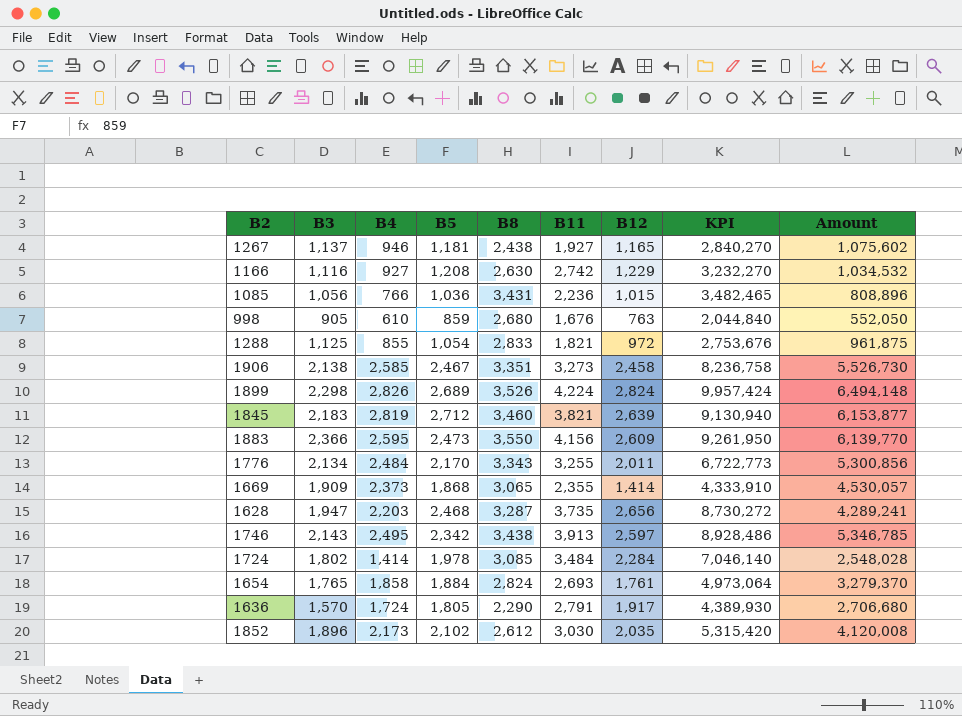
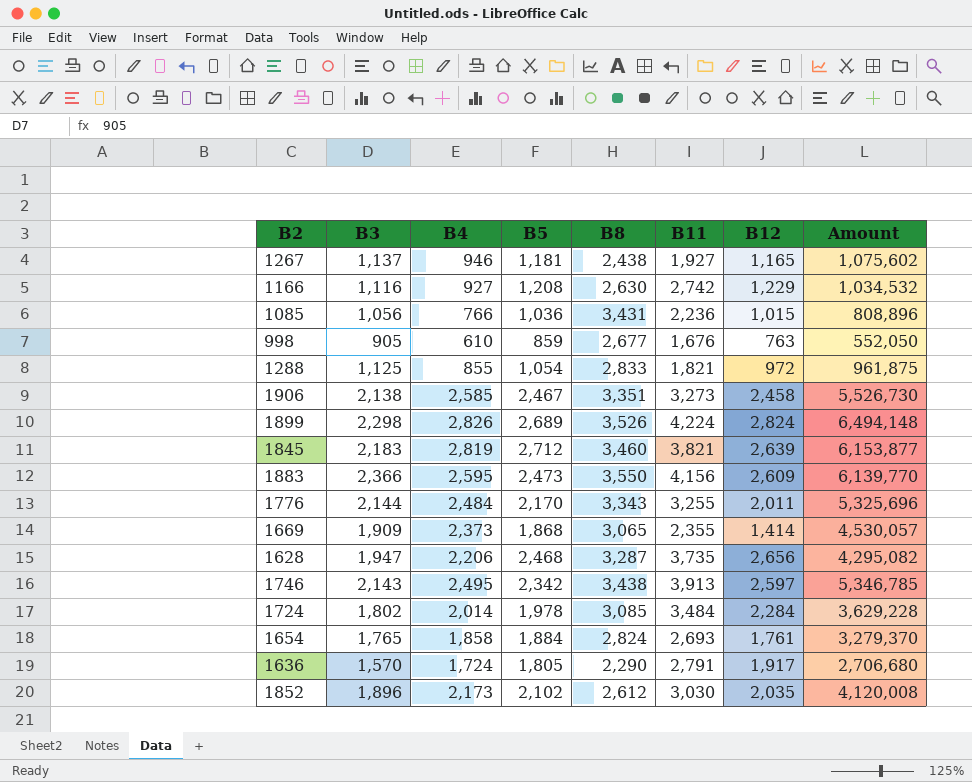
column KPI | formula: [B8] * [B12] -> none
998 | B8: 2,680 -> 2,677
1776 | B3: 2,134 -> 2,144
1776 | Amount: 5,300,856 -> 5,325,696
1628 | B4: 2,203 -> 2,206
1628 | Amount: 4,289,241 -> 4,295,082
1724 | B4: 1,414 -> 2,014
1724 | Amount: 2,548,028 -> 3,629,228

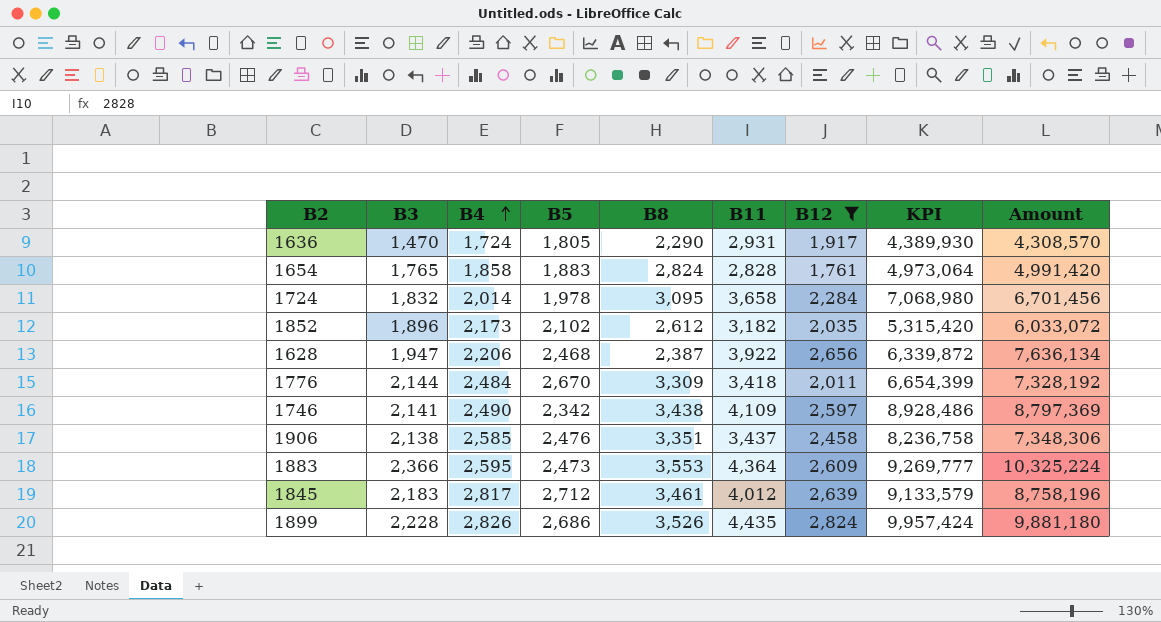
filter: none -> B12 >= 1,761
row order: none -> B4 ascending
column KPI | formula: none -> [B8] * [B12]
column Amount | formula: [B3] * [B4] -> [B3] * [B11]
1636 | B3: 1,570 -> 1,470
1636 | B11: 2,791 -> 2,931
1654 | B5: 1,884 -> 1,883
1654 | B11: 2,693 -> 2,828
1724 | B3: 1,802 -> 1,832
1724 | B8: 3,085 -> 3,095
1724 | B11: 3,484 -> 3,658
1852 | B11: 3,030 -> 3,182
1628 | B8: 3,287 -> 2,387
1628 | B11: 3,735 -> 3,922
1776 | B5: 2,170 -> 2,670
1776 | B8: 3,343 -> 3,309
1776 | B11: 3,255 -> 3,418
1746 | B3: 2,143 -> 2,141
1746 | B4: 2,495 -> 2,490
1746 | B11: 3,913 -> 4,109
1906 | B5: 2,467 -> 2,476
1906 | B11: 3,273 -> 3,437
1883 | B8: 3,550 -> 3,553
1883 | B11: 4,156 -> 4,364
1845 | B4: 2,819 -> 2,817
1845 | B8: 3,460 -> 3,461
1845 | B11: 3,821 -> 4,012
1899 | B3: 2,298 -> 2,228
1899 | B5: 2,689 -> 2,686
1899 | B11: 4,224 -> 4,435

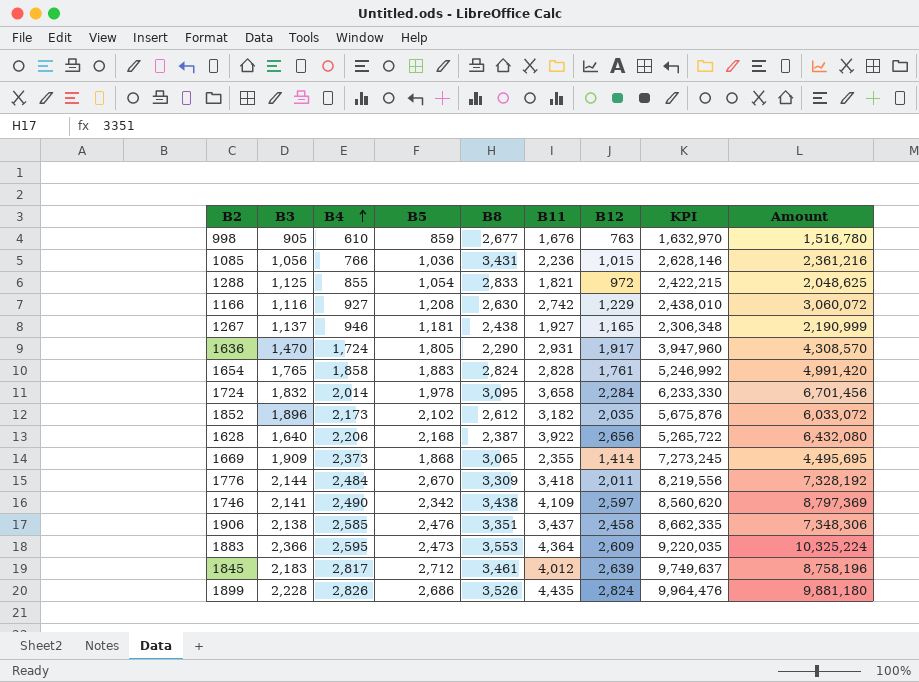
filter: B12 >= 1,761 -> none
column KPI | formula: [B8] * [B12] -> [B4] * [B8]
1628 | B3: 1,947 -> 1,640
1628 | B5: 2,468 -> 2,168
1628 | Amount: 7,636,134 -> 6,432,080

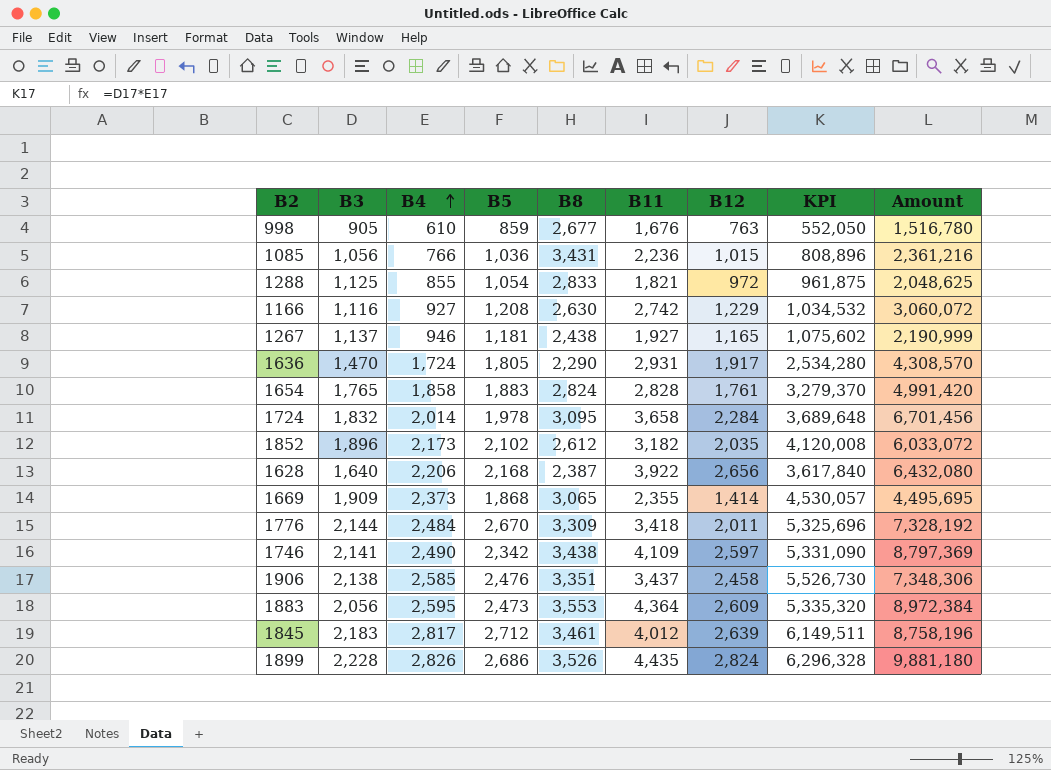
column KPI | formula: [B4] * [B8] -> [B3] * [B4]
1883 | B3: 2,366 -> 2,056
1883 | Amount: 10,325,224 -> 8,972,384

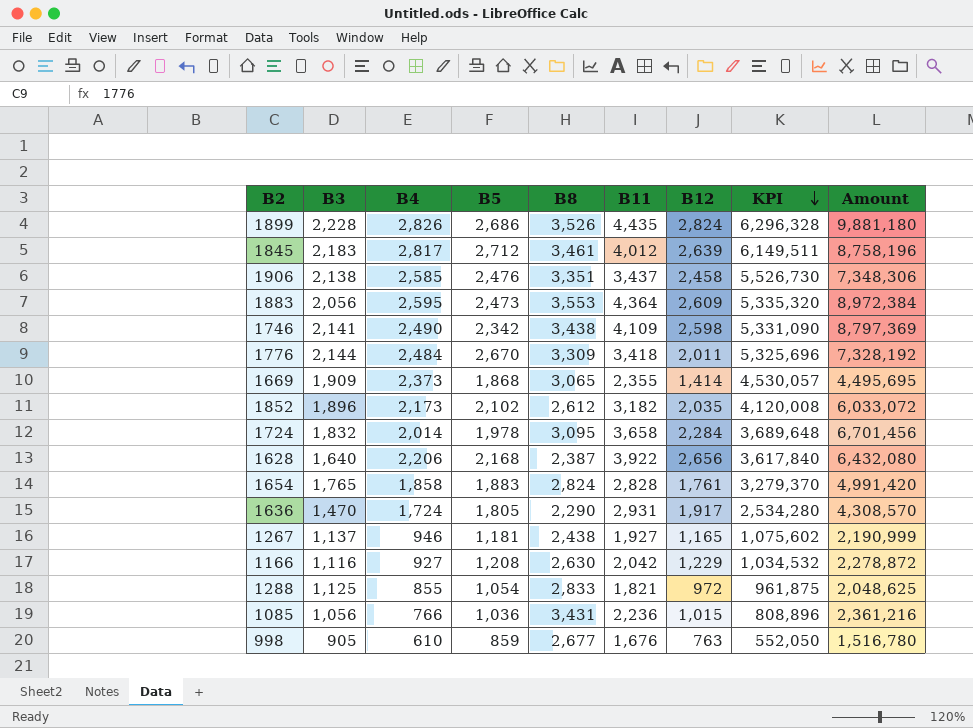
row order: B4 ascending -> KPI descending
1746 | B12: 2,597 -> 2,598
1166 | B11: 2,742 -> 2,042
1166 | Amount: 3,060,072 -> 2,278,872

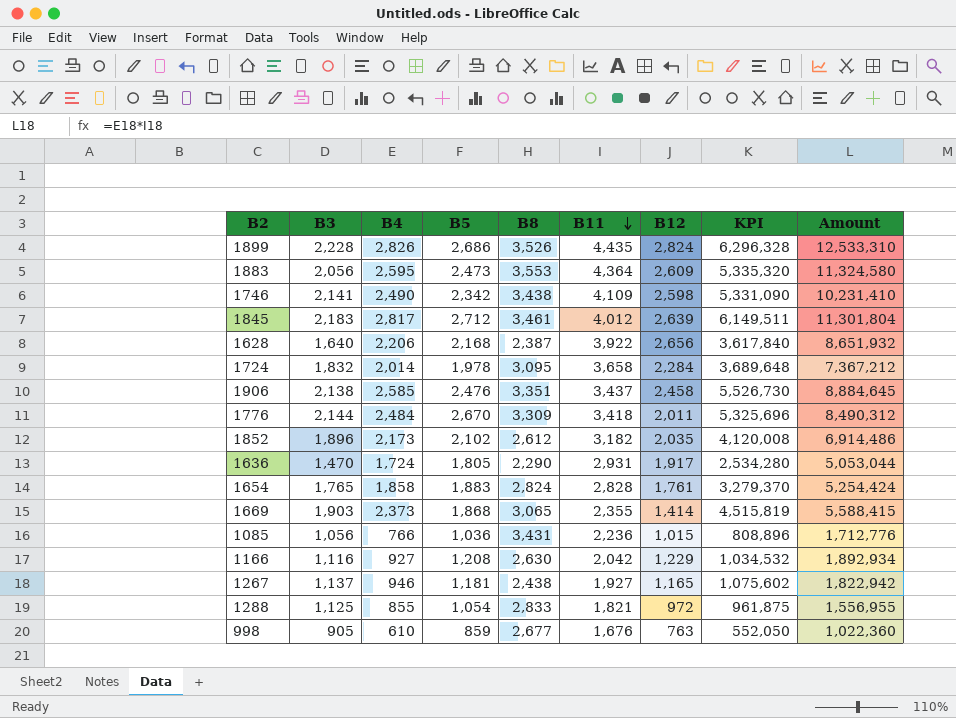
row order: KPI descending -> B11 descending
column Amount | formula: [B3] * [B11] -> [B4] * [B11]
1669 | B3: 1,909 -> 1,903
1669 | KPI: 4,530,057 -> 4,515,819

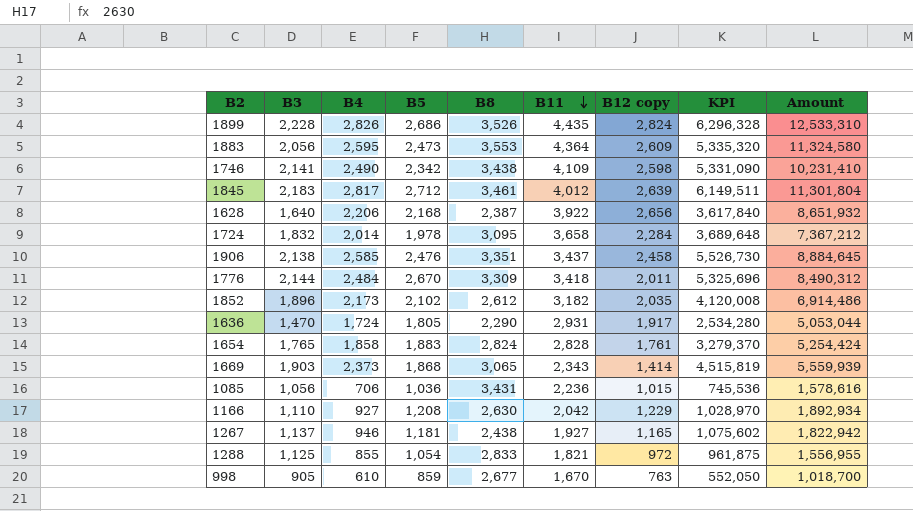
column name: B12 -> B12 copy
1669 | B11: 2,355 -> 2,343
1669 | Amount: 5,588,415 -> 5,559,939
1085 | B4: 766 -> 706
1085 | KPI: 808,896 -> 745,536
1085 | Amount: 1,712,776 -> 1,578,616
1166 | B3: 1,116 -> 1,110
1166 | KPI: 1,034,532 -> 1,028,970
998 | B11: 1,676 -> 1,670
998 | Amount: 1,022,360 -> 1,018,700

